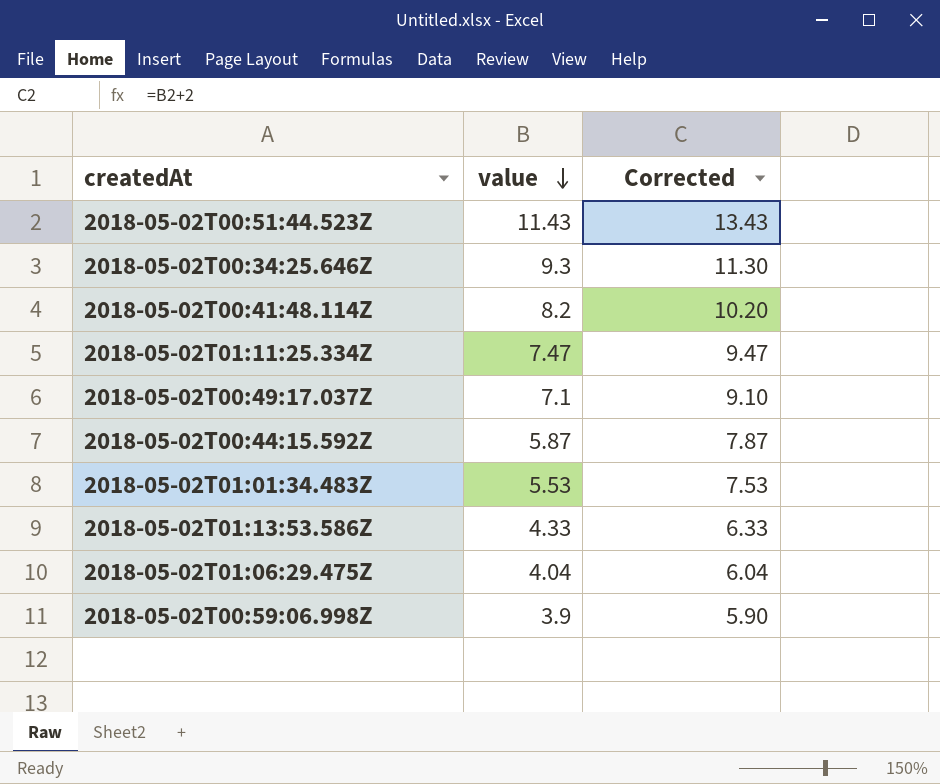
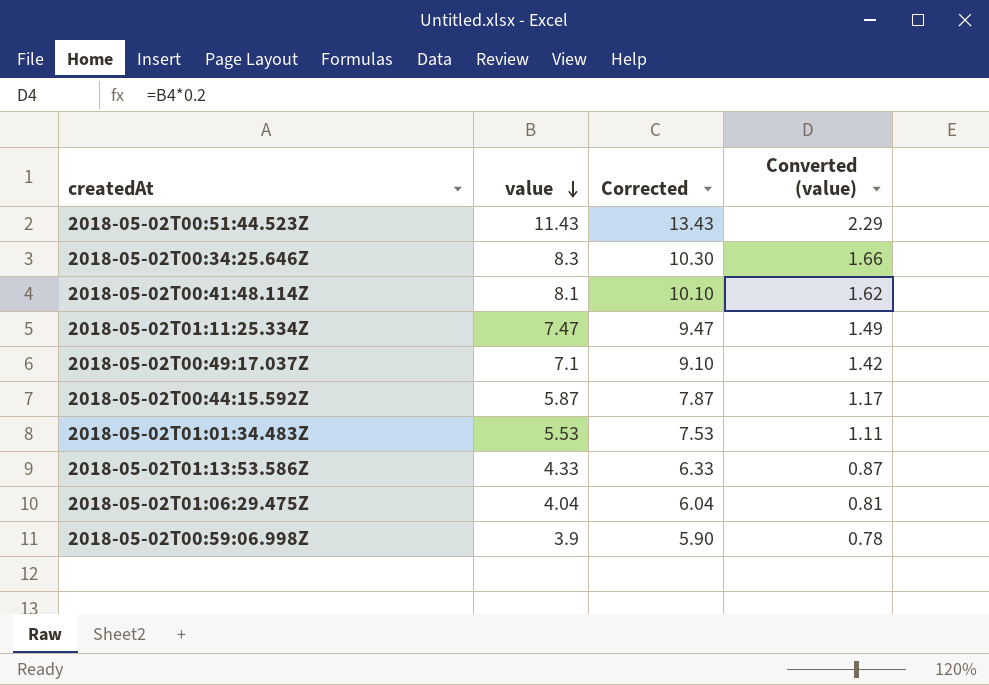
column Converted (value) | formula: none -> [value] * 0.2
2018-05-02T00:34:25.646Z | value: 9.3 -> 8.3
2018-05-02T00:34:25.646Z | Corrected: 11.30 -> 10.30
2018-05-02T00:41:48.114Z | value: 8.2 -> 8.1
2018-05-02T00:41:48.114Z | Corrected: 10.20 -> 10.10

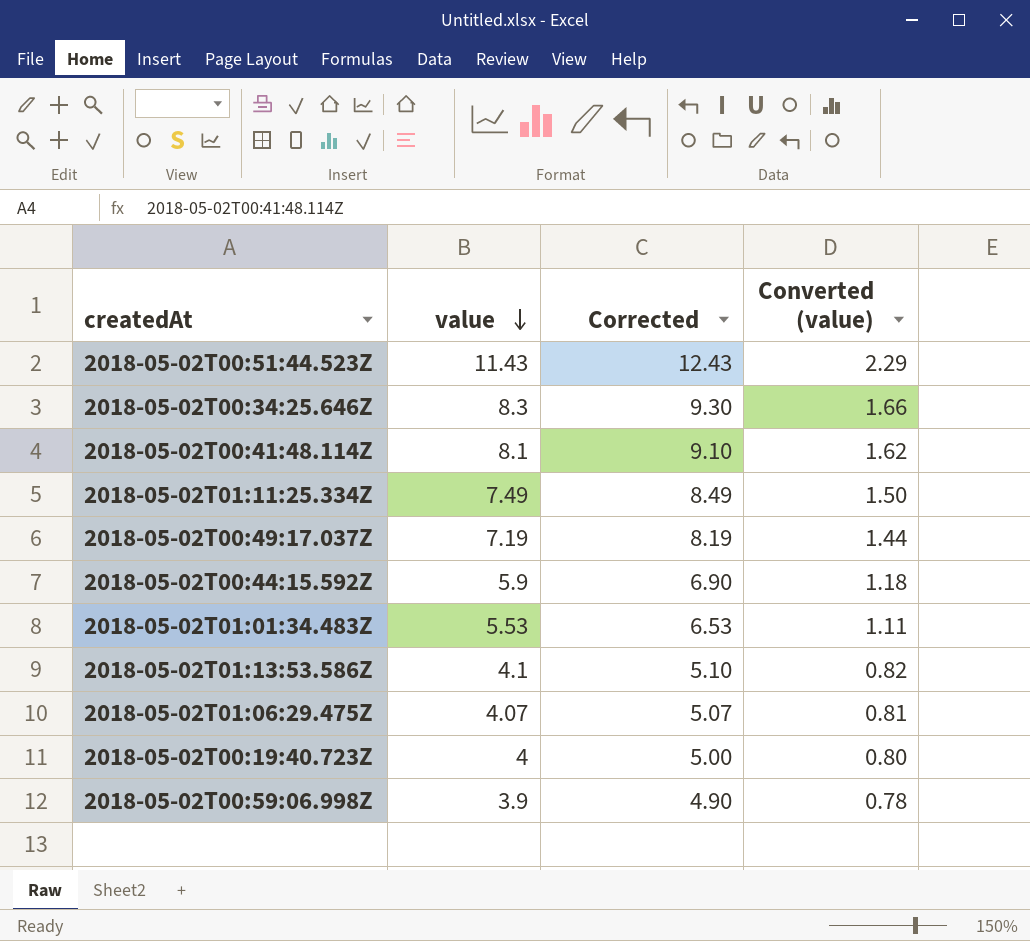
column Corrected | formula: [value] + 2 -> [value] + 1
2018-05-02T01:11:25.334Z | value: 7.47 -> 7.49
2018-05-02T01:11:25.334Z | Converted (value): 1.49 -> 1.50
2018-05-02T00:49:17.037Z | value: 7.1 -> 7.19
2018-05-02T00:49:17.037Z | Converted (value): 1.42 -> 1.44
2018-05-02T00:44:15.592Z | value: 5.87 -> 5.9
2018-05-02T00:44:15.592Z | Converted (value): 1.17 -> 1.18
2018-05-02T01:13:53.586Z | value: 4.33 -> 4.1
2018-05-02T01:13:53.586Z | Converted (value): 0.87 -> 0.82
2018-05-02T01:06:29.475Z | value: 4.04 -> 4.07
row 2018-05-02T00:19:40.723Z: none -> 4 | 5.00 | 0.80

